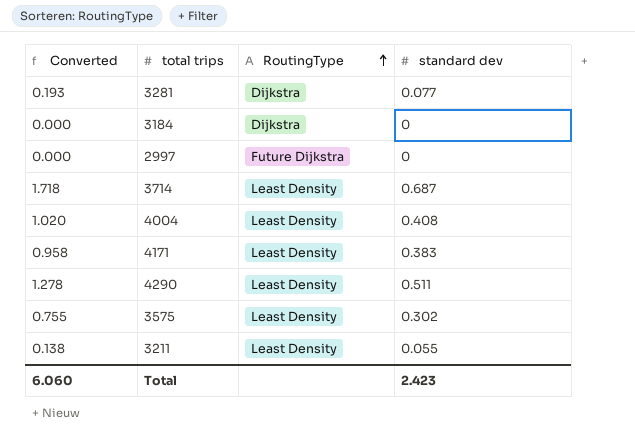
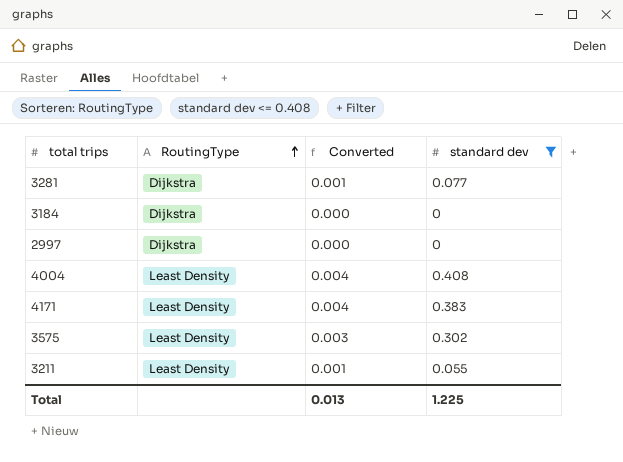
filter: none -> standard dev <= 0.408
column Converted | formula: [standard dev] * 2.5 -> [standard dev] * 0.01
column Converted | position: 1 -> 3
2997 | RoutingType: Future Dijkstra -> Dijkstra
Total | Converted: 6.060 -> 0.013
Total | standard dev: 2.423 -> 1.225

